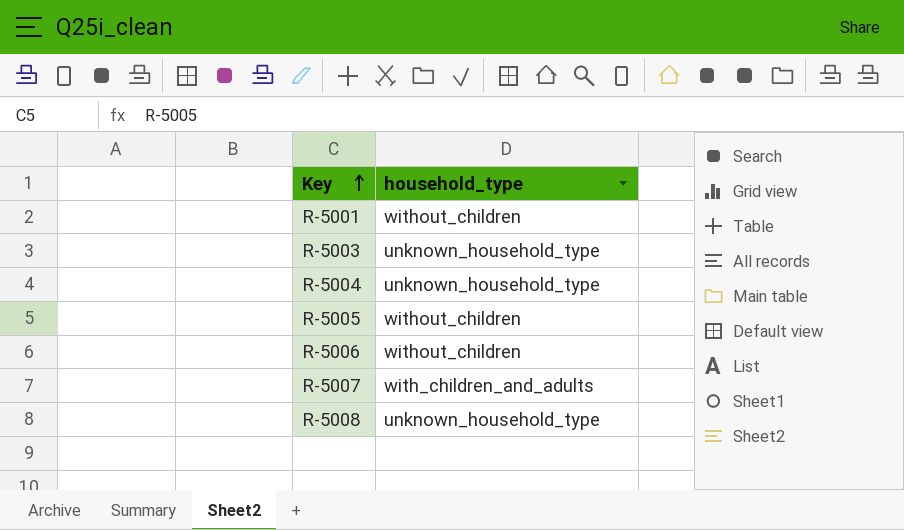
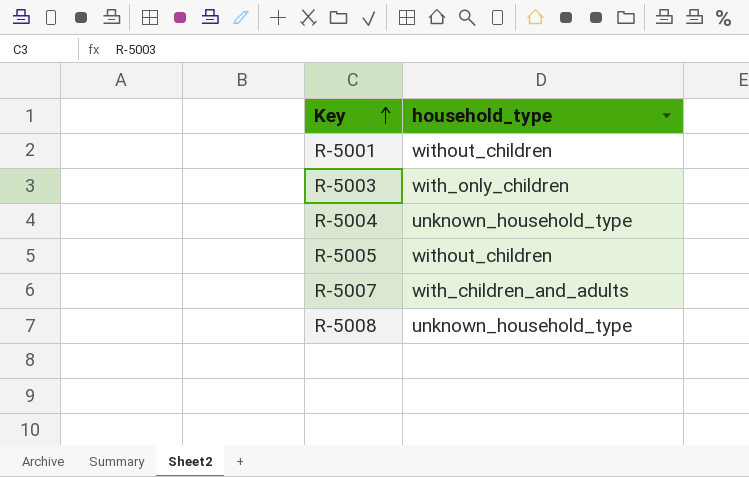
row R-5006: without_children -> none
R-5003 | household_type: unknown_household_type -> with_only_children

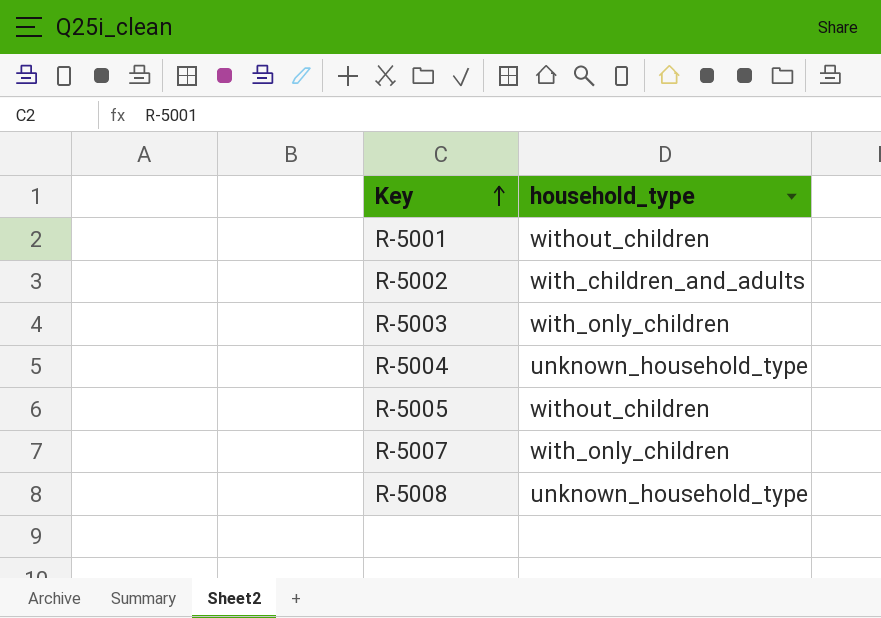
row R-5002: none -> with_children_and_adults
R-5007 | household_type: with_children_and_adults -> with_only_children

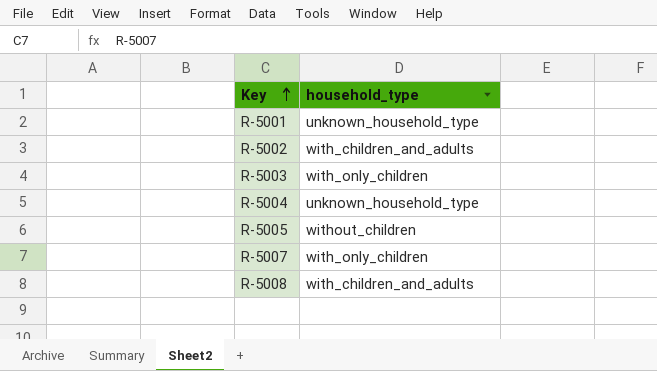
R-5001 | household_type: without_children -> unknown_household_type
R-5008 | household_type: unknown_household_type -> with_children_and_adults

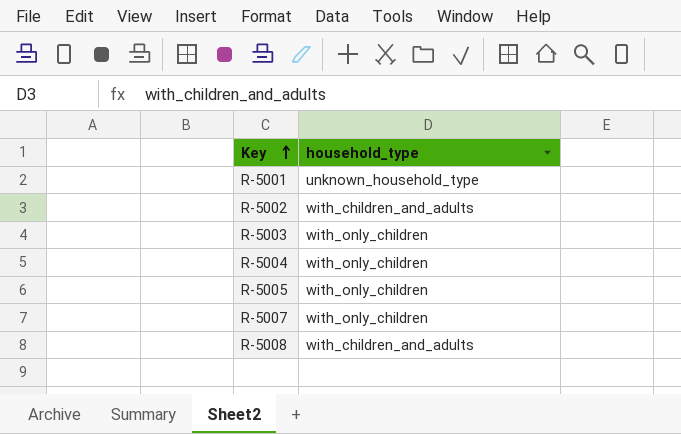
R-5004 | household_type: unknown_household_type -> with_only_children
R-5005 | household_type: without_children -> with_only_children

